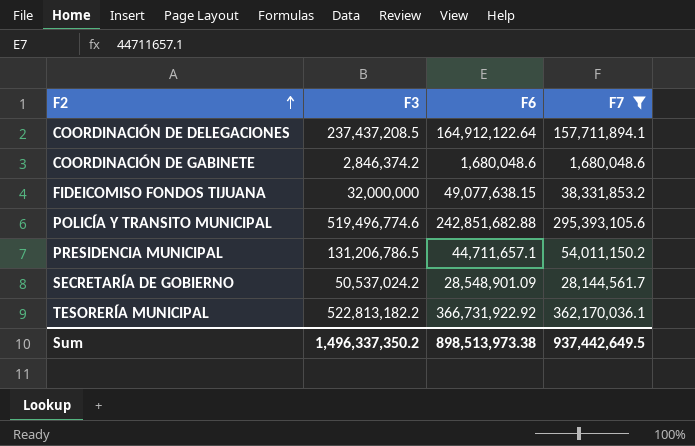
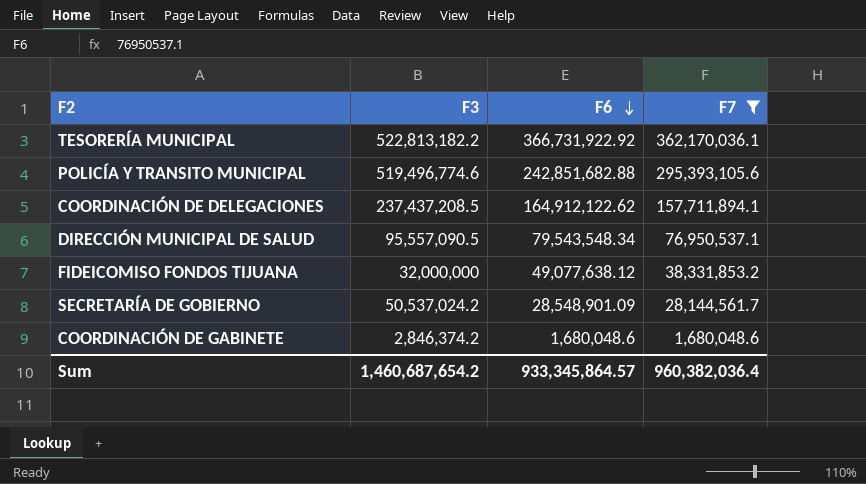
row order: F2 ascending -> F6 descending
row PRESIDENCIA MUNICIPAL: 131,206,786.5 | 44,711,657.1 | 54,011,150.2 -> none
COORDINACIÓN DE DELEGACIONES | F6: 164,912,122.64 -> 164,912,122.62
row DIRECCIÓN MUNICIPAL DE SALUD: none -> 95,557,090.5 | 79,543,548.34 | 76,950,537.1
FIDEICOMISO FONDOS TIJUANA | F6: 49,077,638.15 -> 49,077,638.12
Sum | F3: 1,496,337,350.2 -> 1,460,687,654.2
Sum | F6: 898,513,973.38 -> 933,345,864.57
Sum | F7: 937,442,649.5 -> 960,382,036.4

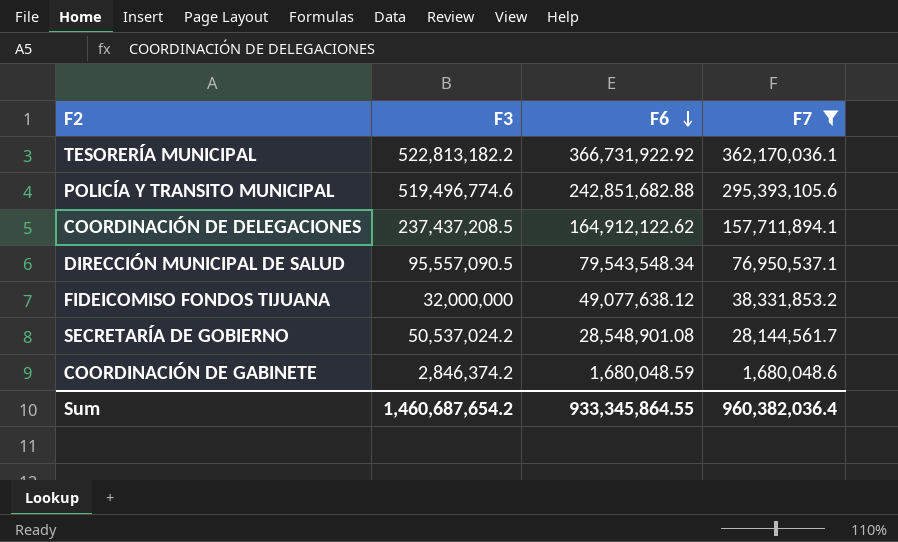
SECRETARÍA DE GOBIERNO | F6: 28,548,901.09 -> 28,548,901.08
COORDINACIÓN DE GABINETE | F6: 1,680,048.6 -> 1,680,048.59
Sum | F6: 933,345,864.57 -> 933,345,864.55

